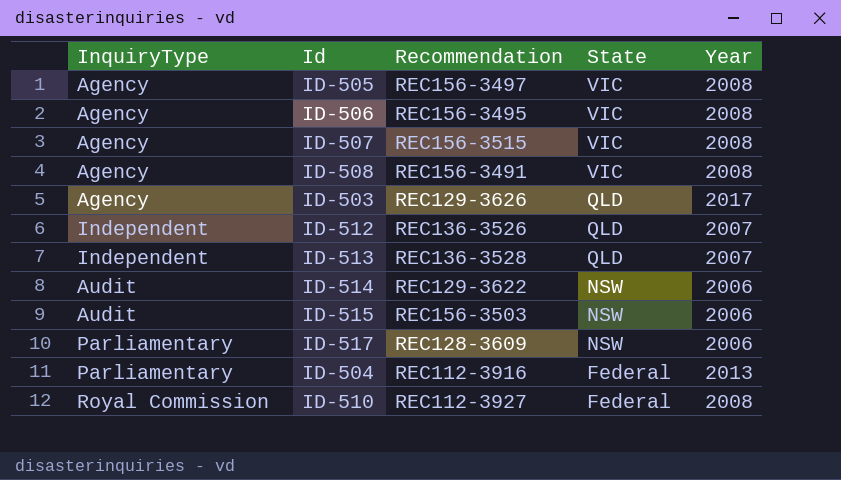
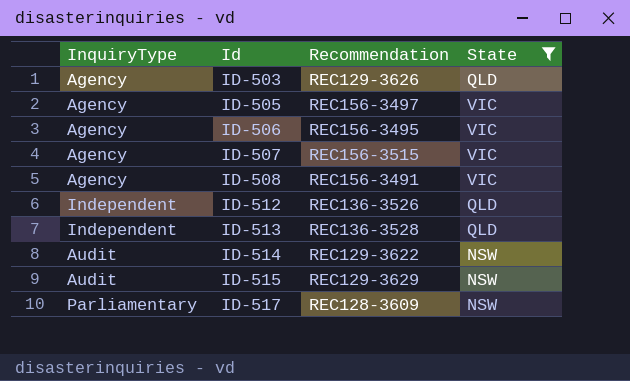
filter: none -> State != Federal
row order: State descending -> Id ascending
column Year | position: 5 -> none
ID-515 | Recommendation: REC156-3503 -> REC129-3629

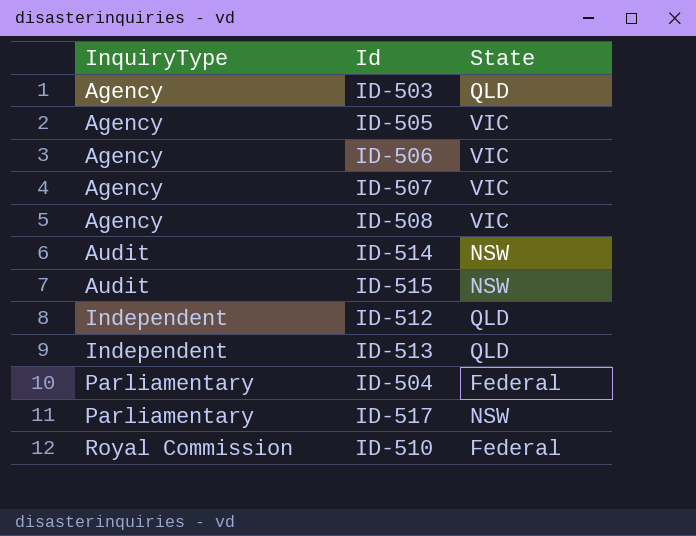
filter: State != Federal -> none
row order: Id ascending -> InquiryType ascending
column Recommendation | position: 3 -> none

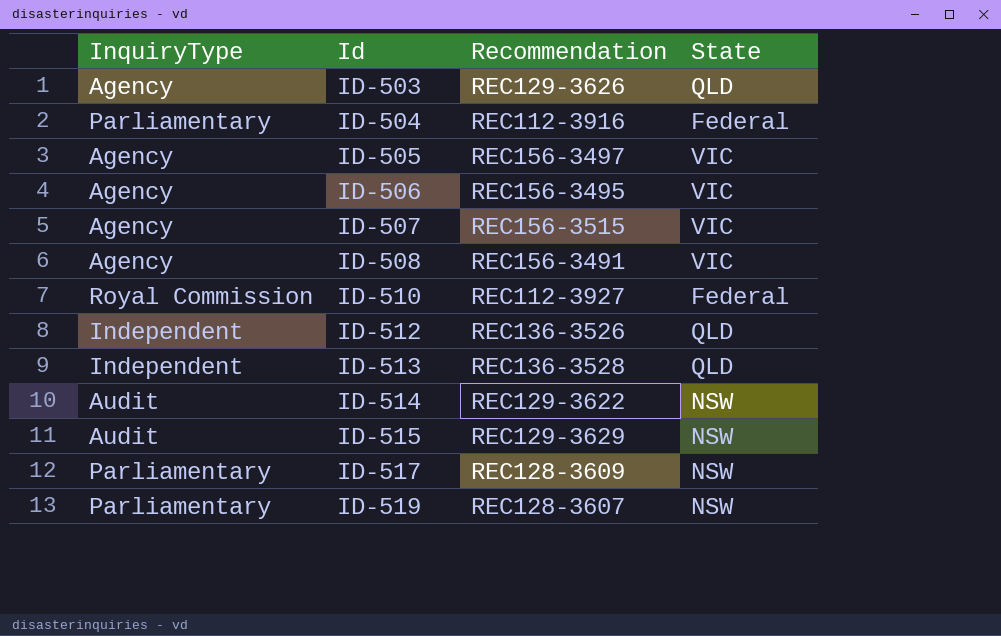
row order: InquiryType ascending -> Id ascending
column Recommendation | position: none -> 3
row ID-519: none -> Parliamentary | REC128-3607 | NSW

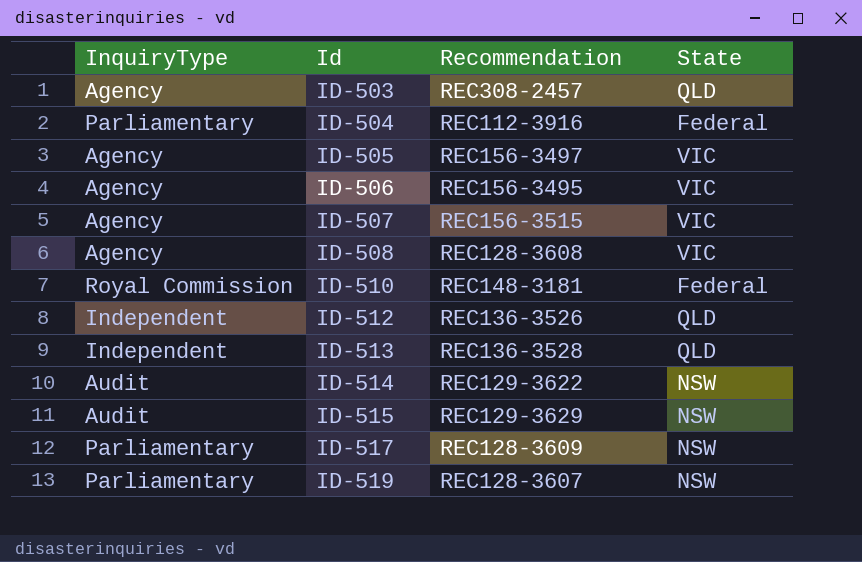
ID-503 | Recommendation: REC129-3626 -> REC308-2457
ID-508 | Recommendation: REC156-3491 -> REC128-3608
ID-510 | Recommendation: REC112-3927 -> REC148-3181

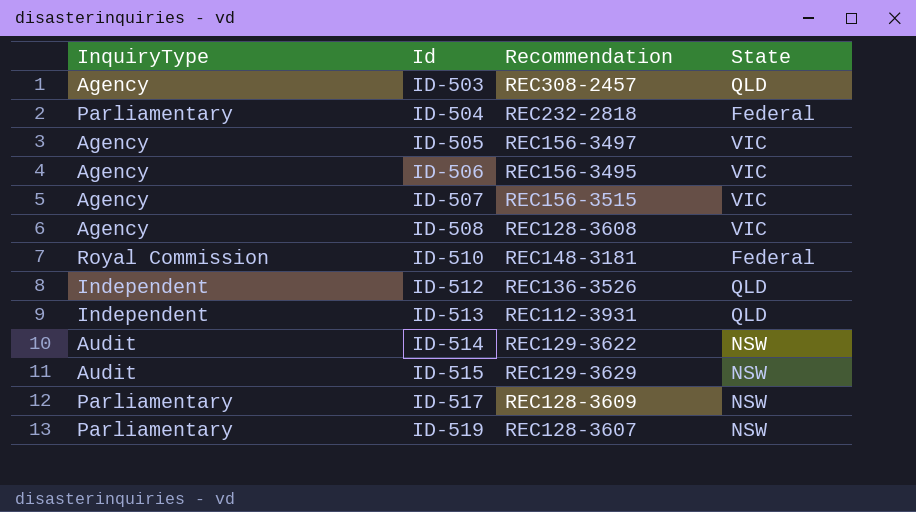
ID-504 | Recommendation: REC112-3916 -> REC232-2818
ID-513 | Recommendation: REC136-3528 -> REC112-3931

